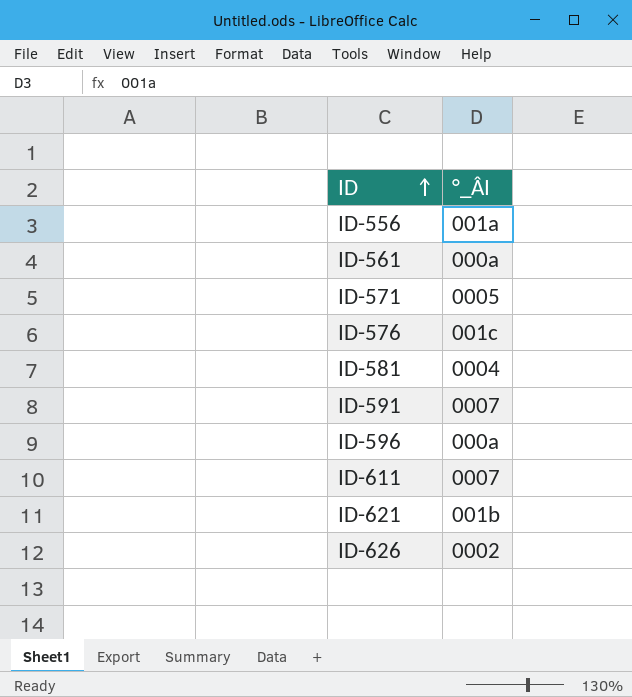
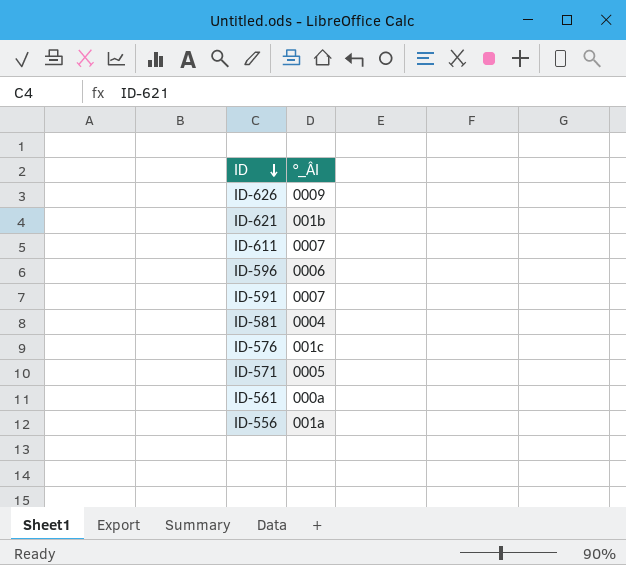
row order: ID ascending -> ID descending
ID-626 | °_ÂI: 0002 -> 0009
ID-596 | °_ÂI: 000a -> 0006

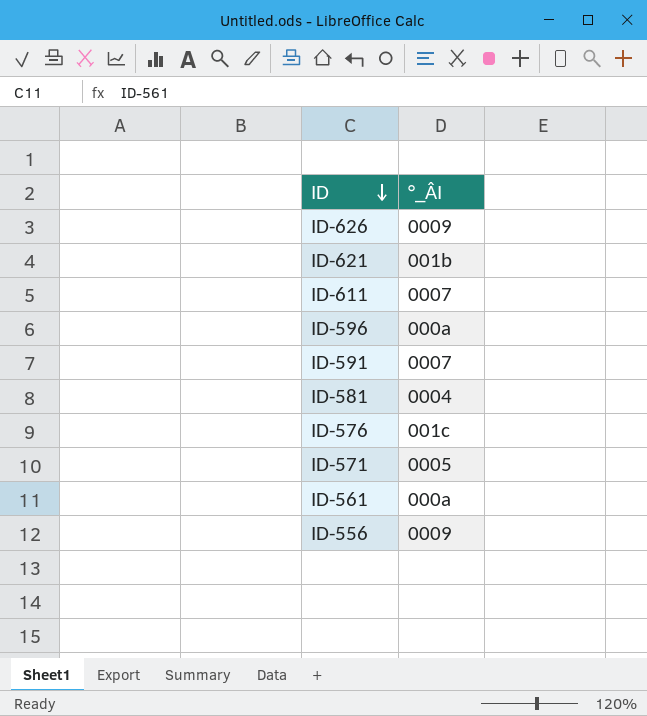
ID-596 | °_ÂI: 0006 -> 000a
ID-556 | °_ÂI: 001a -> 0009

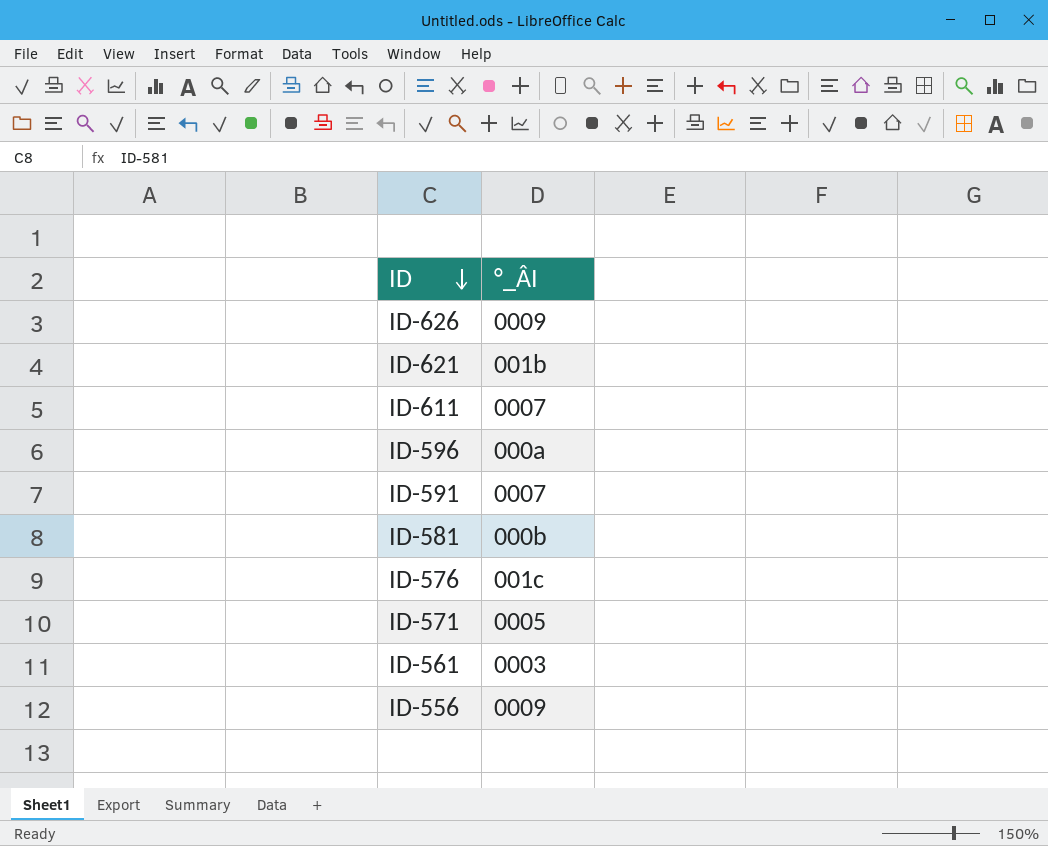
ID-581 | °_ÂI: 0004 -> 000b
ID-561 | °_ÂI: 000a -> 0003

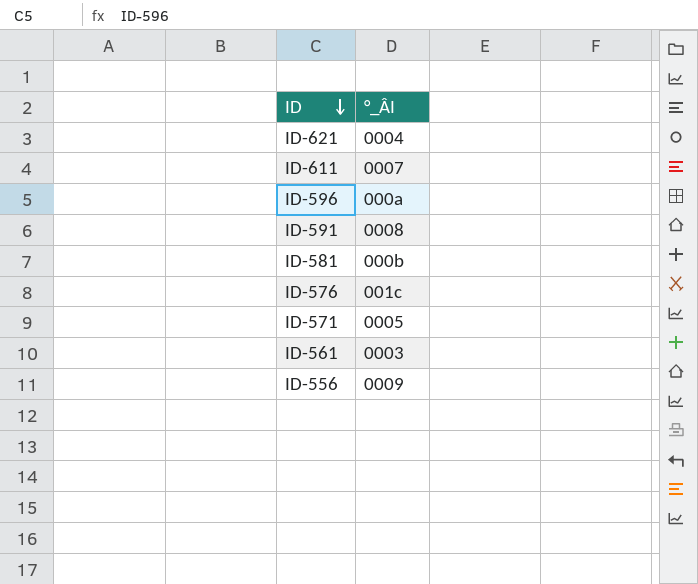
row ID-626: 0009 -> none
ID-621 | °_ÂI: 001b -> 0004
ID-591 | °_ÂI: 0007 -> 0008

